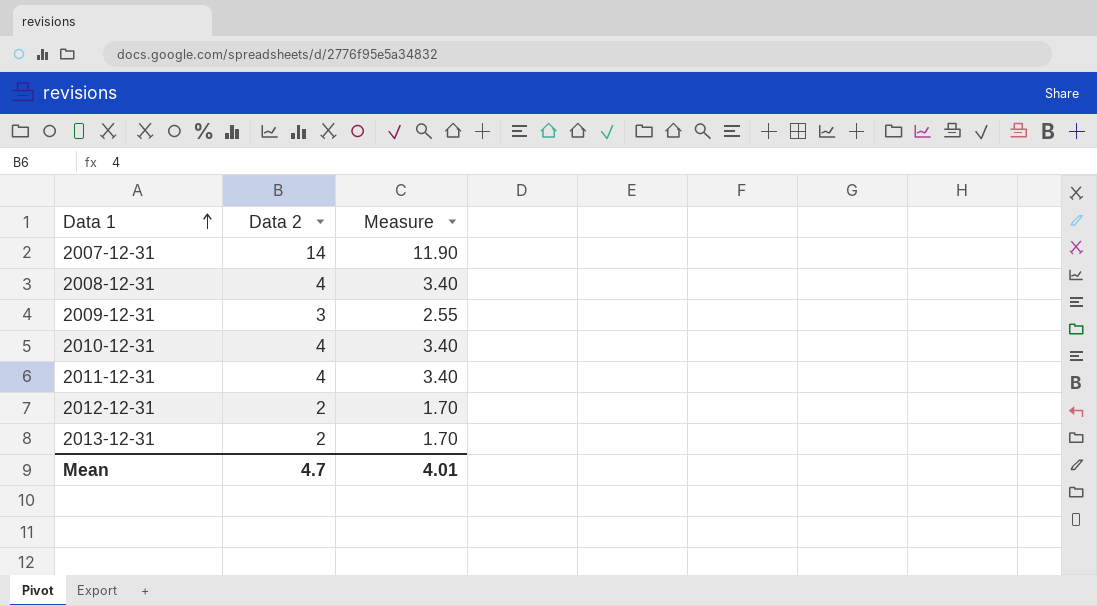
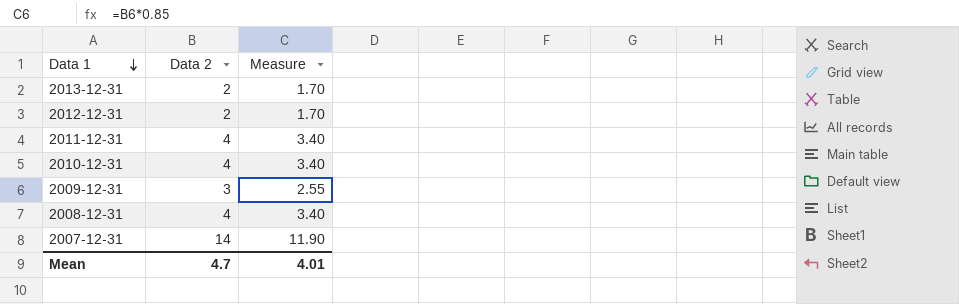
row order: Data 1 ascending -> Data 1 descending

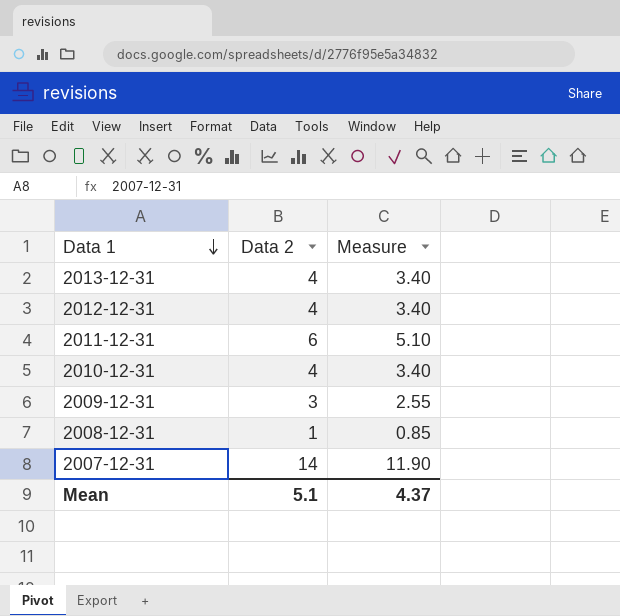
2013-12-31 | Data 2: 2 -> 4
2013-12-31 | Measure: 1.70 -> 3.40
2012-12-31 | Data 2: 2 -> 4
2012-12-31 | Measure: 1.70 -> 3.40
2011-12-31 | Data 2: 4 -> 6
2011-12-31 | Measure: 3.40 -> 5.10
2008-12-31 | Data 2: 4 -> 1
2008-12-31 | Measure: 3.40 -> 0.85
Mean | Data 2: 4.7 -> 5.1
Mean | Measure: 4.01 -> 4.37

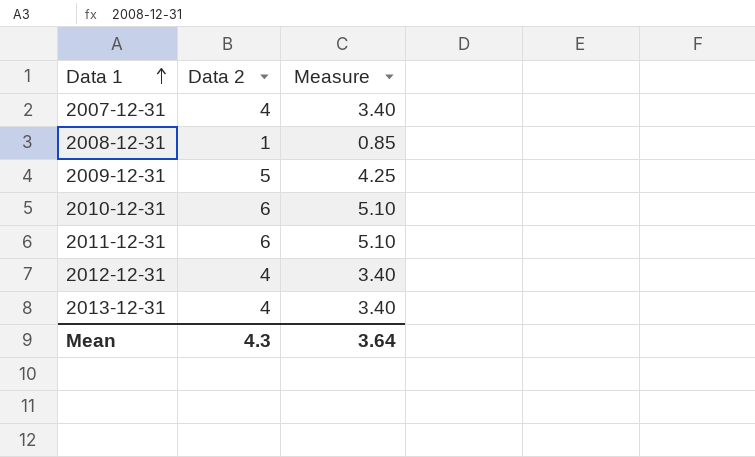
row order: Data 1 descending -> Data 1 ascending
2007-12-31 | Data 2: 14 -> 4
2007-12-31 | Measure: 11.90 -> 3.40
2009-12-31 | Data 2: 3 -> 5
2009-12-31 | Measure: 2.55 -> 4.25
2010-12-31 | Data 2: 4 -> 6
2010-12-31 | Measure: 3.40 -> 5.10
Mean | Data 2: 5.1 -> 4.3
Mean | Measure: 4.37 -> 3.64

